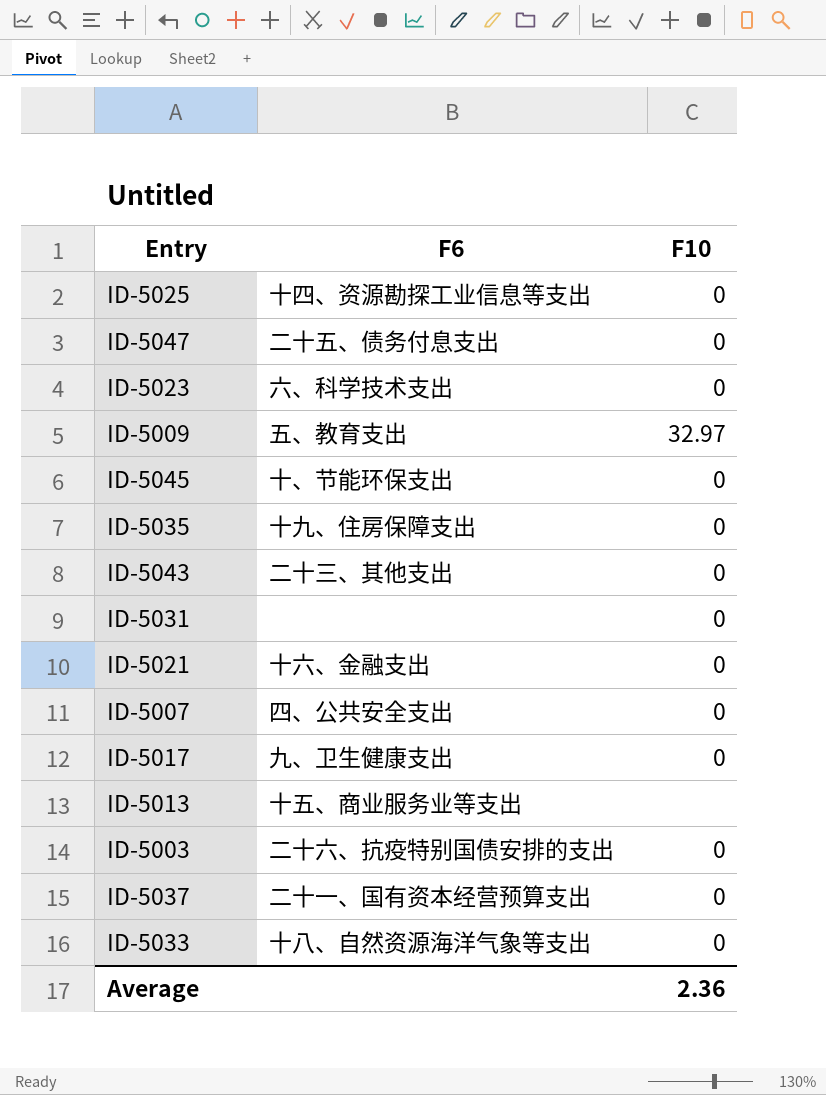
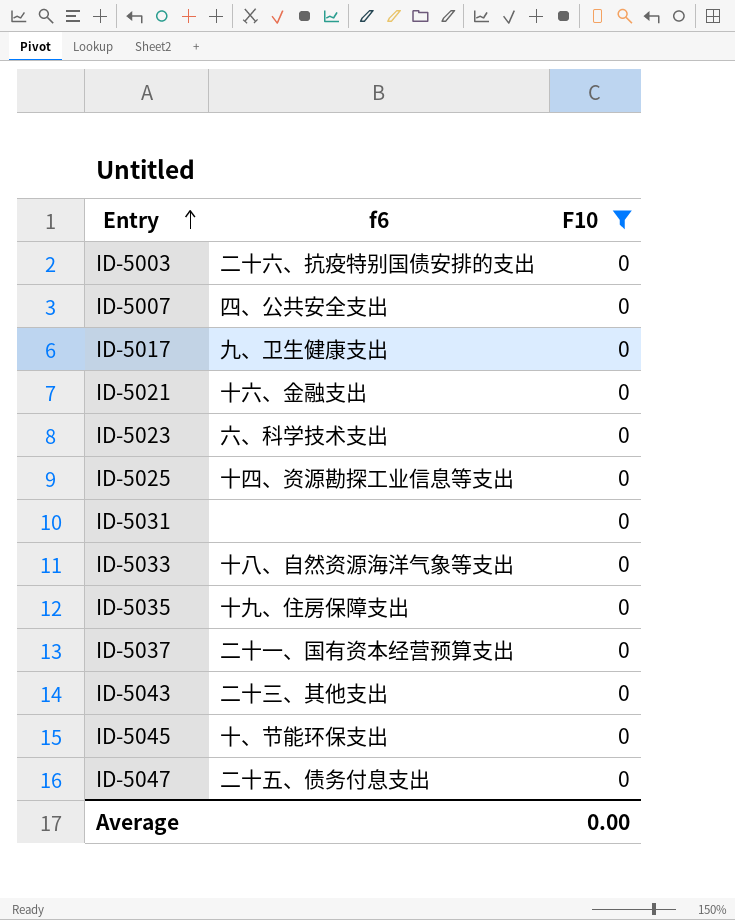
filter: none -> F10 = 0
row order: none -> Entry ascending
column name: F6 -> f6
Average | F10: 2.36 -> 0.00

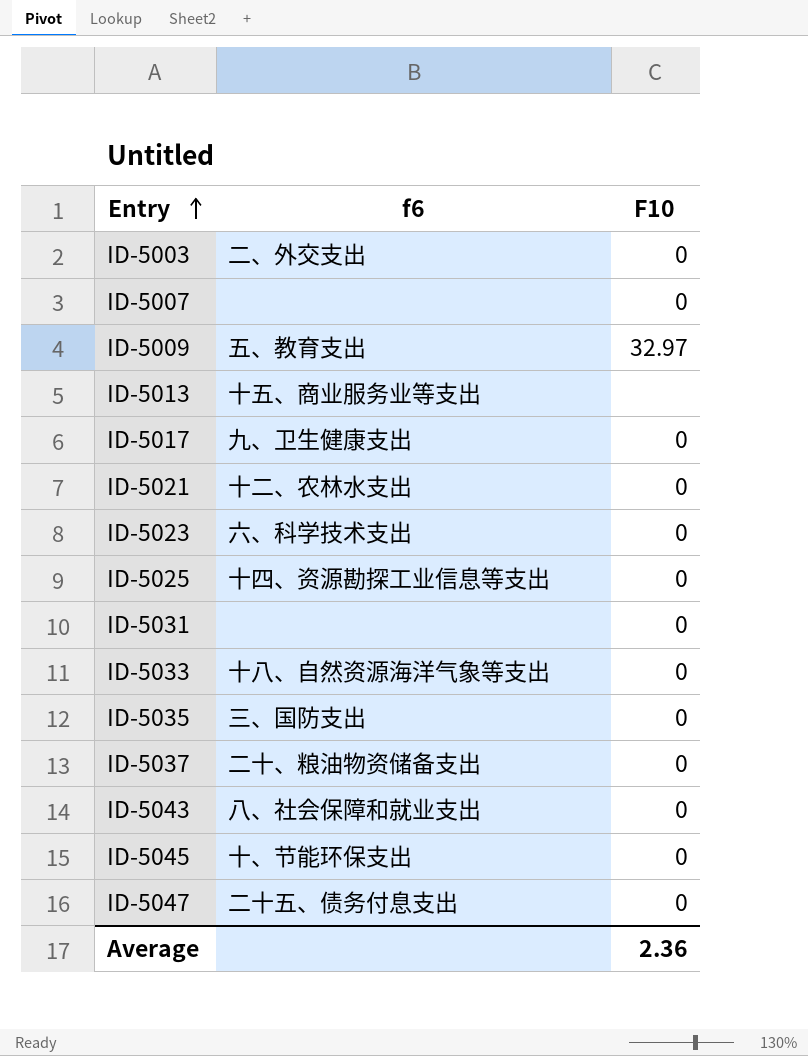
filter: F10 = 0 -> none
ID-5003 | f6: 二十六、抗疫特别国债安排的支出 -> 二、外交支出
ID-5007 | f6: 四、公共安全支出 -> none
ID-5021 | f6: 十六、金融支出 -> 十二、农林水支出
ID-5035 | f6: 十九、住房保障支出 -> 三、国防支出
ID-5037 | f6: 二十一、国有资本经营预算支出 -> 二十、粮油物资储备支出
ID-5043 | f6: 二十三、其他支出 -> 八、社会保障和就业支出
Average | F10: 0.00 -> 2.36

